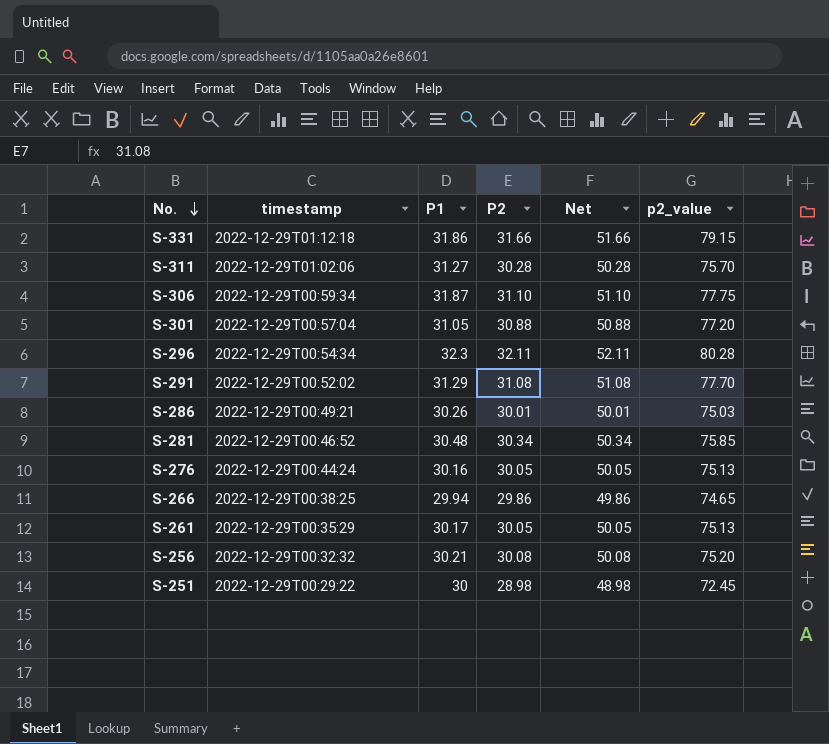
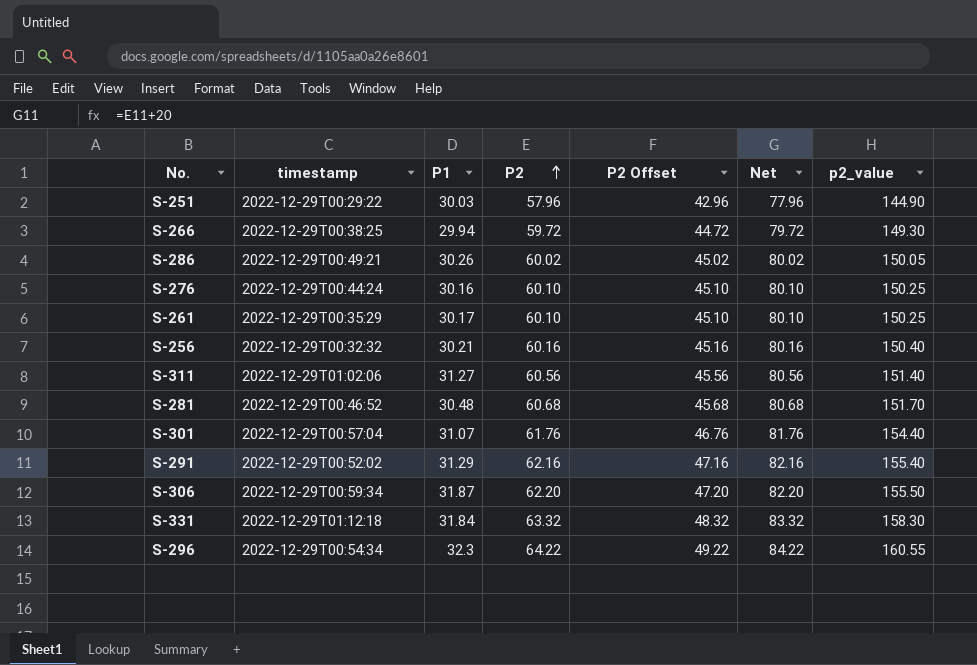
row order: No. descending -> P2 ascending
column P2 Offset | formula: none -> [P2] - 15
S-251 | P1: 30 -> 30.03
S-251 | P2: 28.98 -> 57.96
S-251 | Net: 48.98 -> 77.96
S-251 | p2_value: 72.45 -> 144.90
S-266 | P2: 29.86 -> 59.72
S-266 | Net: 49.86 -> 79.72
S-266 | p2_value: 74.65 -> 149.30
S-286 | P2: 30.01 -> 60.02
S-286 | Net: 50.01 -> 80.02
S-286 | p2_value: 75.03 -> 150.05
S-276 | P2: 30.05 -> 60.10
S-276 | Net: 50.05 -> 80.10
S-276 | p2_value: 75.13 -> 150.25
S-261 | P2: 30.05 -> 60.10
S-261 | Net: 50.05 -> 80.10
S-261 | p2_value: 75.13 -> 150.25
S-256 | P2: 30.08 -> 60.16
S-256 | Net: 50.08 -> 80.16
S-256 | p2_value: 75.20 -> 150.40
S-311 | P2: 30.28 -> 60.56
S-311 | Net: 50.28 -> 80.56
S-311 | p2_value: 75.70 -> 151.40
S-281 | P2: 30.34 -> 60.68
S-281 | Net: 50.34 -> 80.68
S-281 | p2_value: 75.85 -> 151.70
S-301 | P1: 31.05 -> 31.07
S-301 | P2: 30.88 -> 61.76
S-301 | Net: 50.88 -> 81.76
S-301 | p2_value: 77.20 -> 154.40
S-291 | P2: 31.08 -> 62.16
S-291 | Net: 51.08 -> 82.16
S-291 | p2_value: 77.70 -> 155.40
S-306 | P2: 31.10 -> 62.20
S-306 | Net: 51.10 -> 82.20
S-306 | p2_value: 77.75 -> 155.50
S-331 | P1: 31.86 -> 31.84
S-331 | P2: 31.66 -> 63.32
S-331 | Net: 51.66 -> 83.32
S-331 | p2_value: 79.15 -> 158.30
S-296 | P2: 32.11 -> 64.22
S-296 | Net: 52.11 -> 84.22
S-296 | p2_value: 80.28 -> 160.55

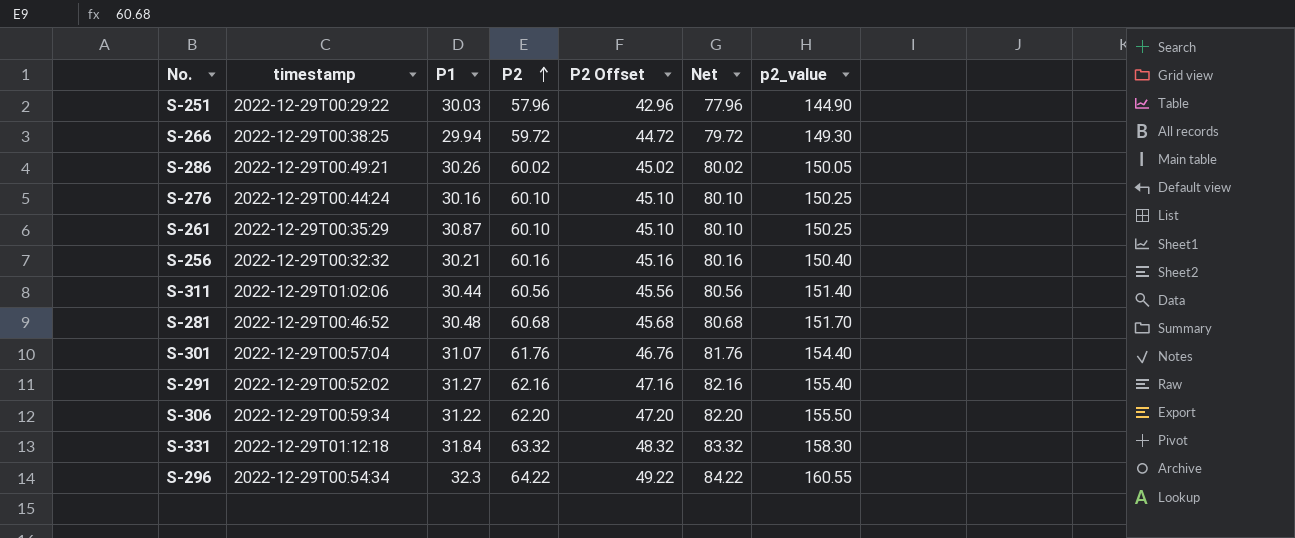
S-261 | P1: 30.17 -> 30.87
S-311 | P1: 31.27 -> 30.44
S-291 | P1: 31.29 -> 31.27
S-306 | P1: 31.87 -> 31.22

